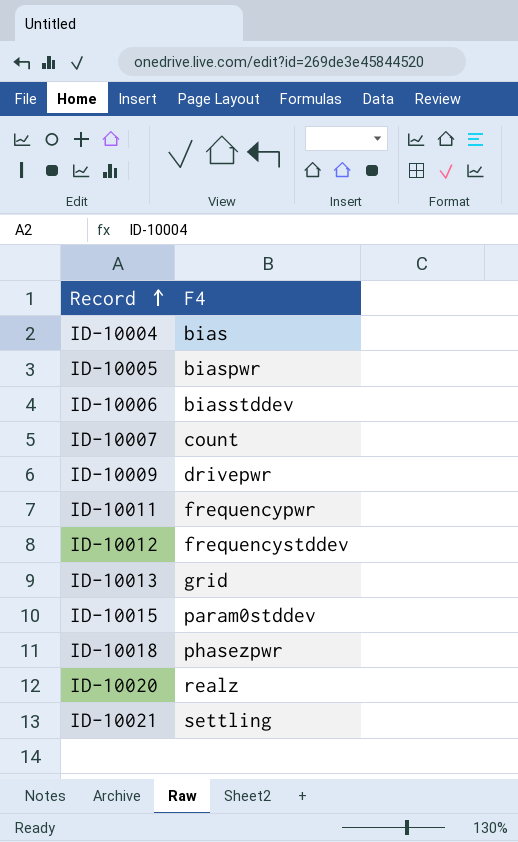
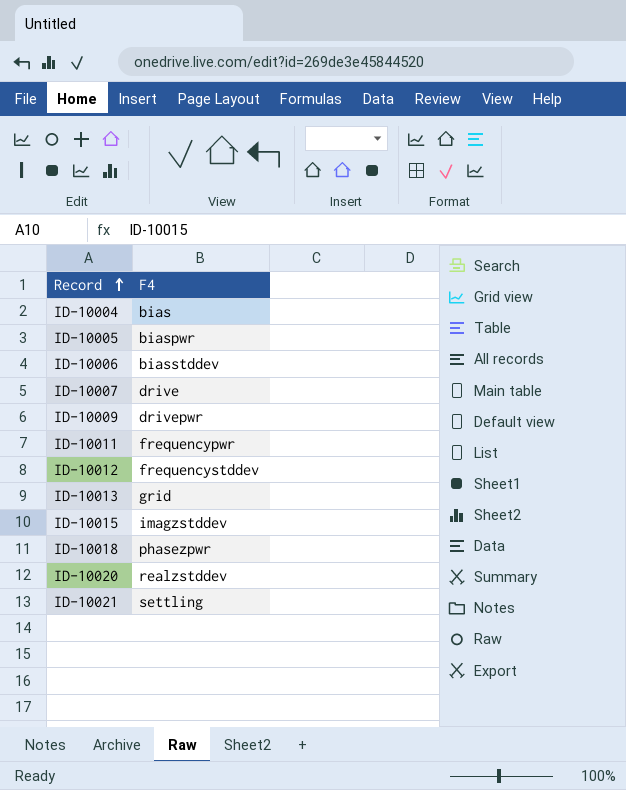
ID-10007 | F4: count -> drive
ID-10015 | F4: param0stddev -> imagzstddev
ID-10020 | F4: realz -> realzstddev

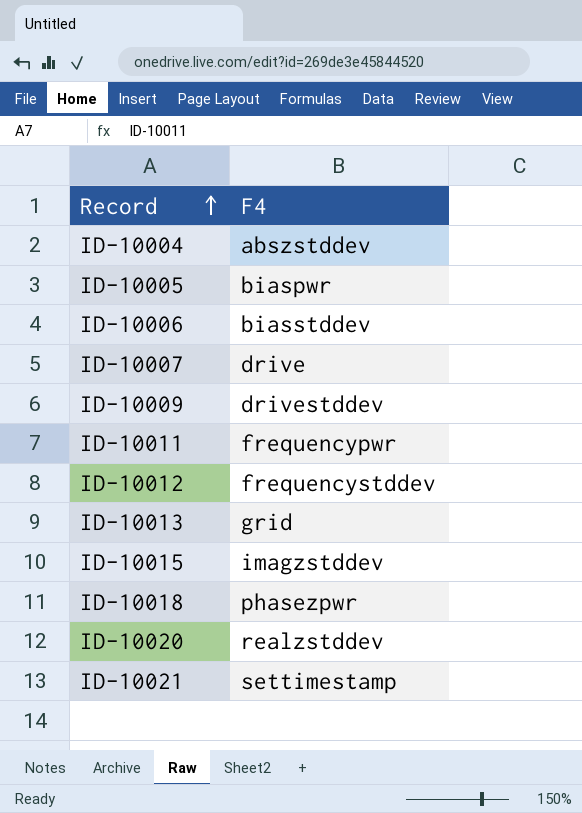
ID-10004 | F4: bias -> abszstddev
ID-10009 | F4: drivepwr -> drivestddev
ID-10021 | F4: settling -> settimestamp

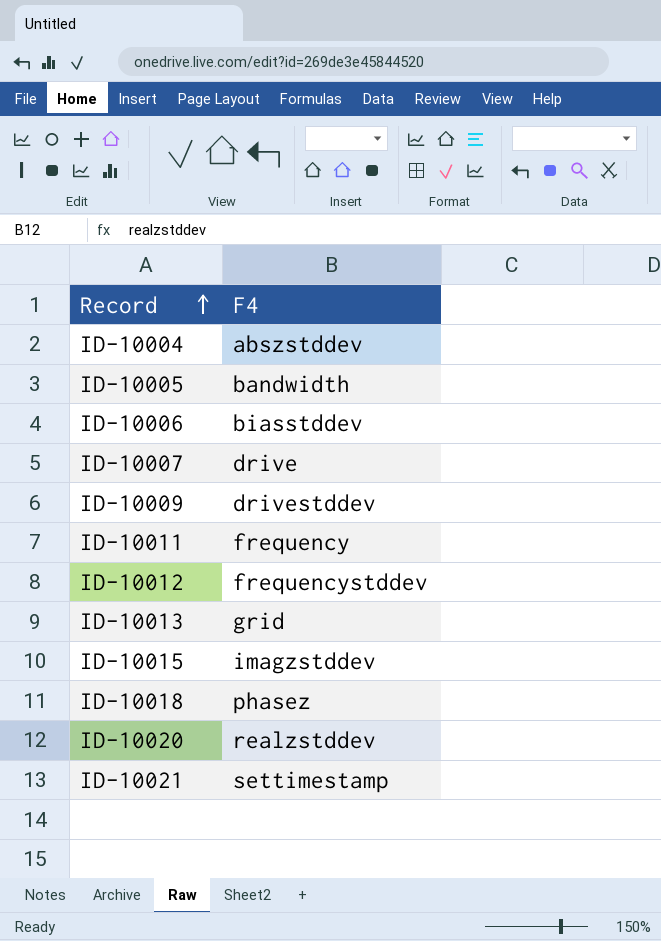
ID-10005 | F4: biaspwr -> bandwidth
ID-10011 | F4: frequencypwr -> frequency
ID-10018 | F4: phasezpwr -> phasez

